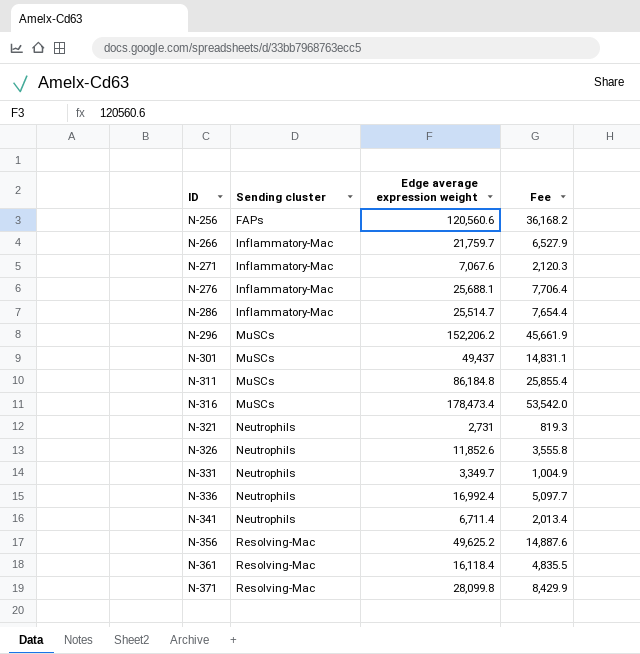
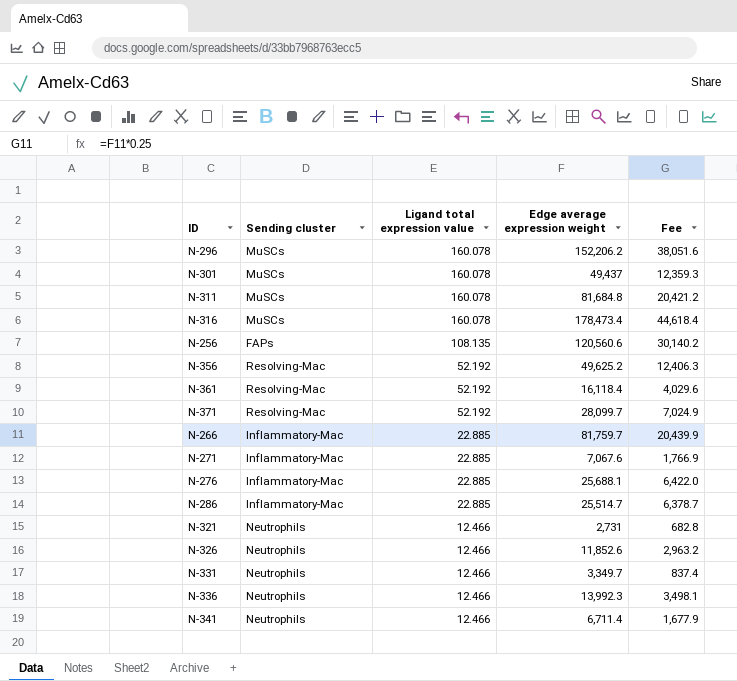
row order: ID ascending -> Ligand total expression value descending
column Ligand total expression value | position: none -> 3
column Fee | formula: [Edge average expression weight] * 0.3 -> [Edge average expression weight] * 0.25
N-311 | Edge average expression weight: 86,184.8 -> 81,684.8
N-371 | Edge average expression weight: 28,099.8 -> 28,099.7
N-266 | Edge average expression weight: 21,759.7 -> 81,759.7
N-336 | Edge average expression weight: 16,992.4 -> 13,992.3

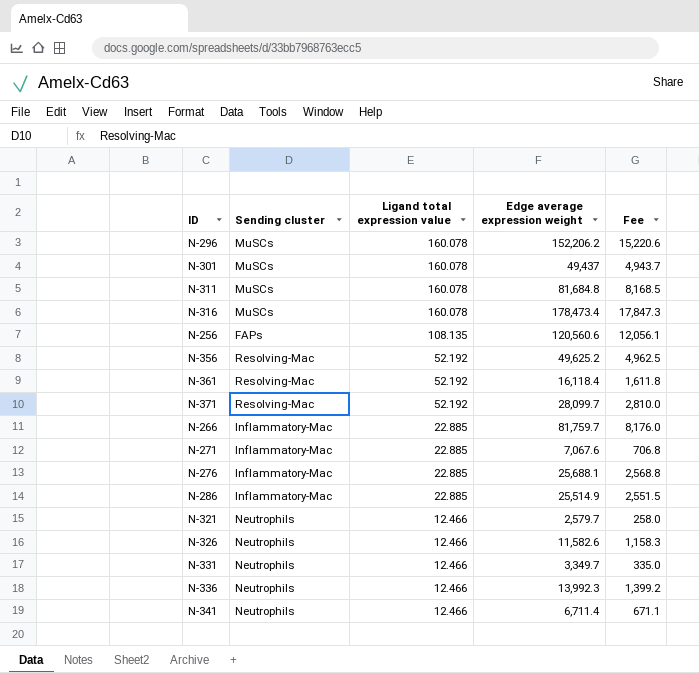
column Fee | formula: [Edge average expression weight] * 0.25 -> [Edge average expression weight] * 0.1
N-286 | Edge average expression weight: 25,514.7 -> 25,514.9
N-321 | Edge average expression weight: 2,731 -> 2,579.7
N-326 | Edge average expression weight: 11,852.6 -> 11,582.6

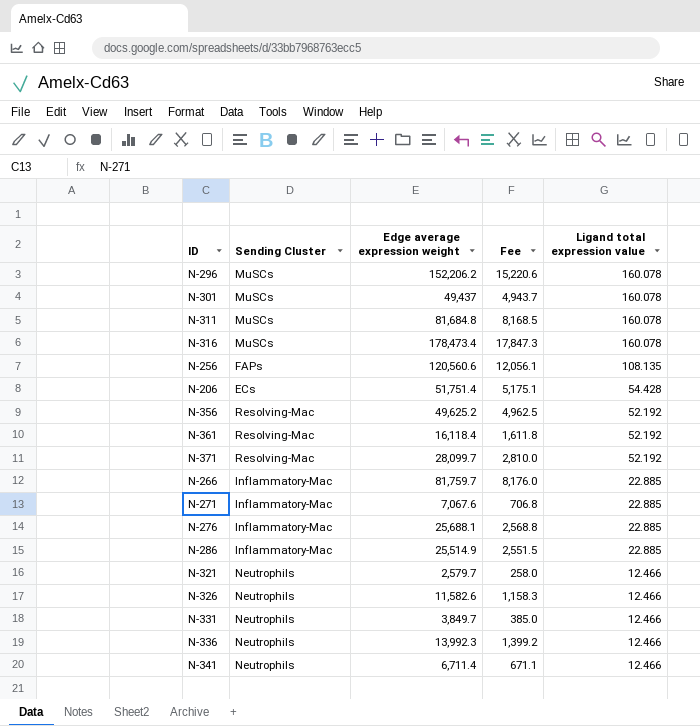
column name: Sending cluster -> Sending Cluster
column Ligand total expression value | position: 3 -> 5
row N-206: none -> ECs | 51,751.4 | 5,175.1 | 54.428
N-331 | Edge average expression weight: 3,349.7 -> 3,849.7
N-331 | Fee: 335.0 -> 385.0

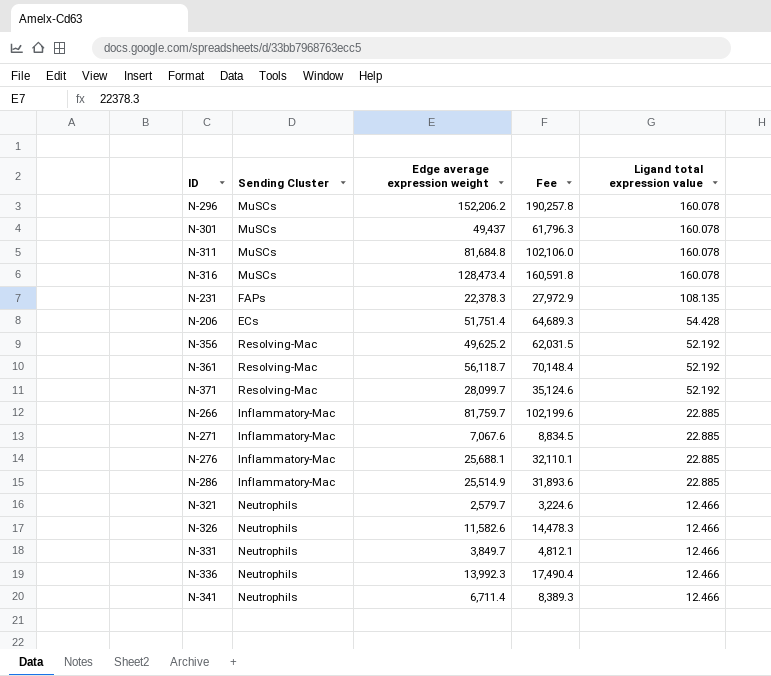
column Fee | formula: [Edge average expression weight] * 0.1 -> [Edge average expression weight] * 1.25
row N-256: FAPs | 120,560.6 | 12,056.1 | 108.135 -> none
N-316 | Edge average expression weight: 178,473.4 -> 128,473.4
row N-231: none -> FAPs | 22,378.3 | 27,972.9 | 108.135
N-361 | Edge average expression weight: 16,118.4 -> 56,118.7

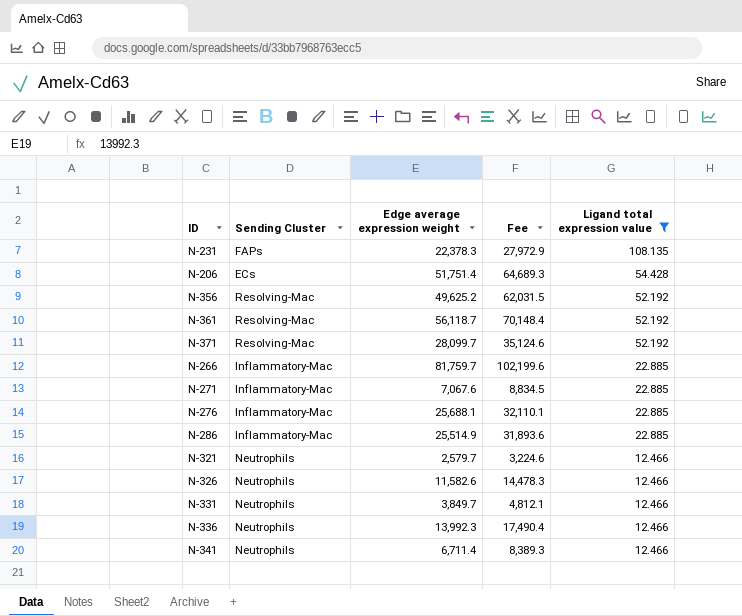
filter: none -> Ligand total expression value != 160.078

